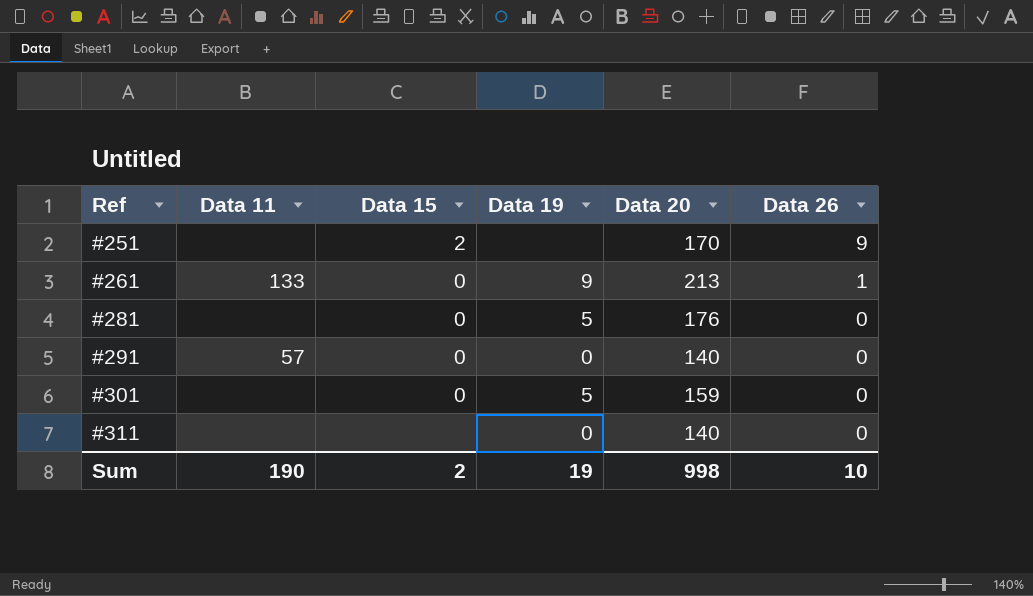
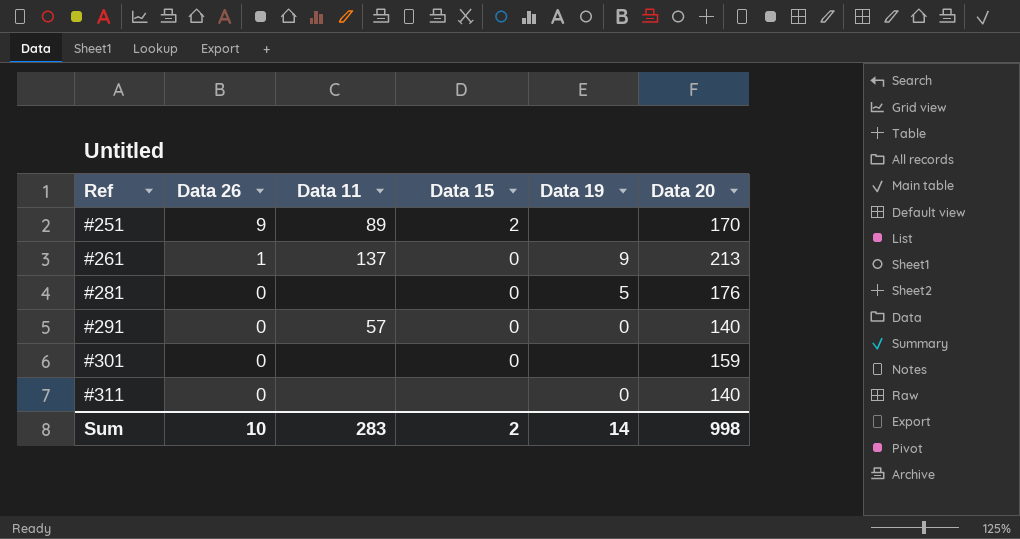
column Data 26 | position: 6 -> 2
#251 | Data 11: none -> 89
#261 | Data 11: 133 -> 137
#301 | Data 19: 5 -> none
Sum | Data 11: 190 -> 283
Sum | Data 19: 19 -> 14

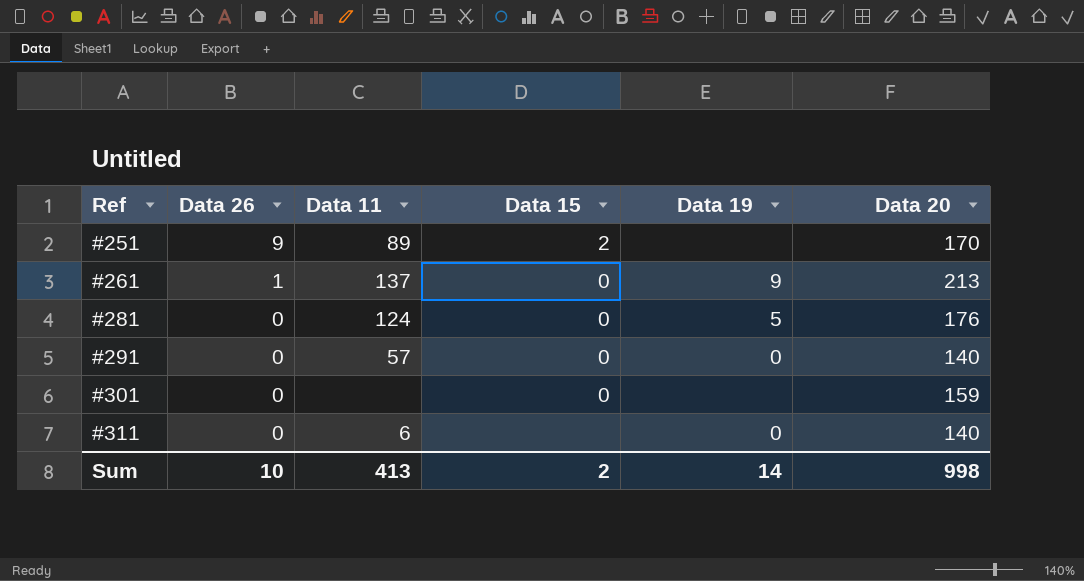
#281 | Data 11: none -> 124
#311 | Data 11: none -> 6
Sum | Data 11: 283 -> 413

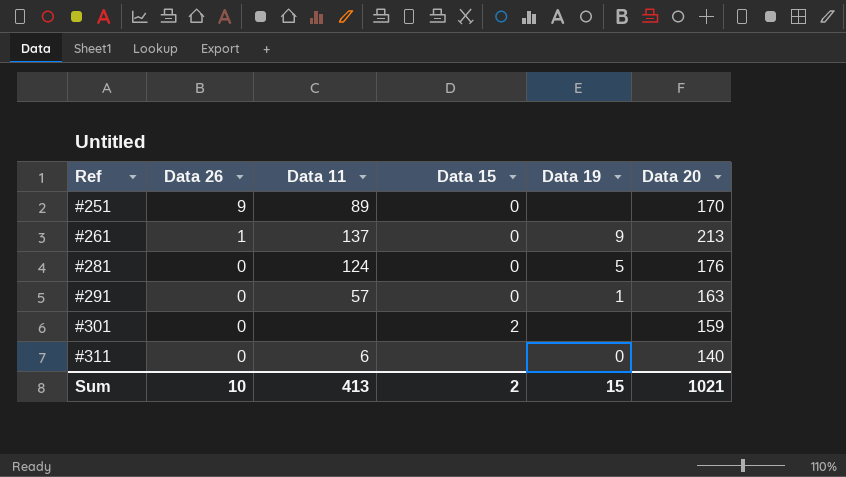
#251 | Data 15: 2 -> 0
#291 | Data 19: 0 -> 1
#291 | Data 20: 140 -> 163
#301 | Data 15: 0 -> 2
Sum | Data 19: 14 -> 15
Sum | Data 20: 998 -> 1021

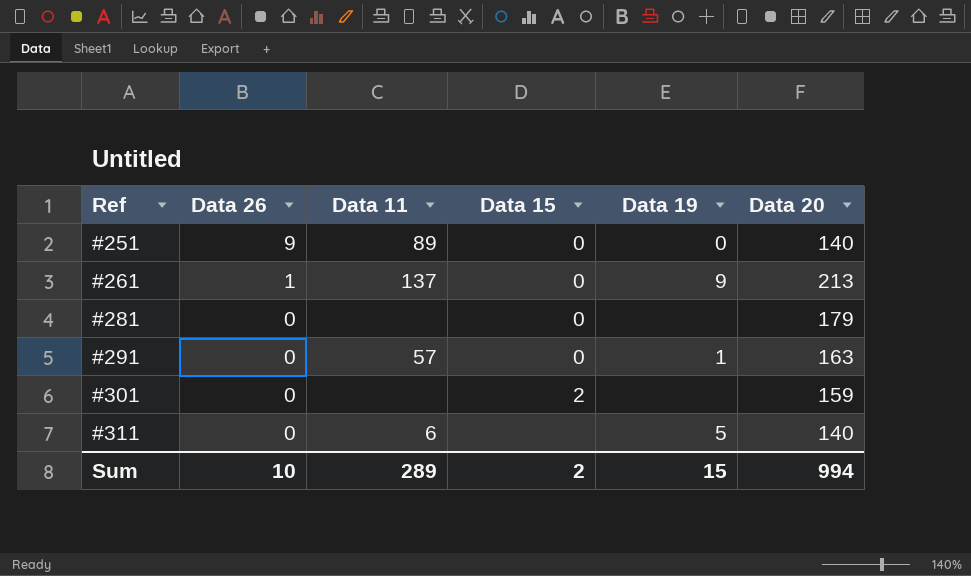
#251 | Data 19: none -> 0
#251 | Data 20: 170 -> 140
#281 | Data 11: 124 -> none
#281 | Data 19: 5 -> none
#281 | Data 20: 176 -> 179
#311 | Data 19: 0 -> 5
Sum | Data 11: 413 -> 289
Sum | Data 20: 1021 -> 994

